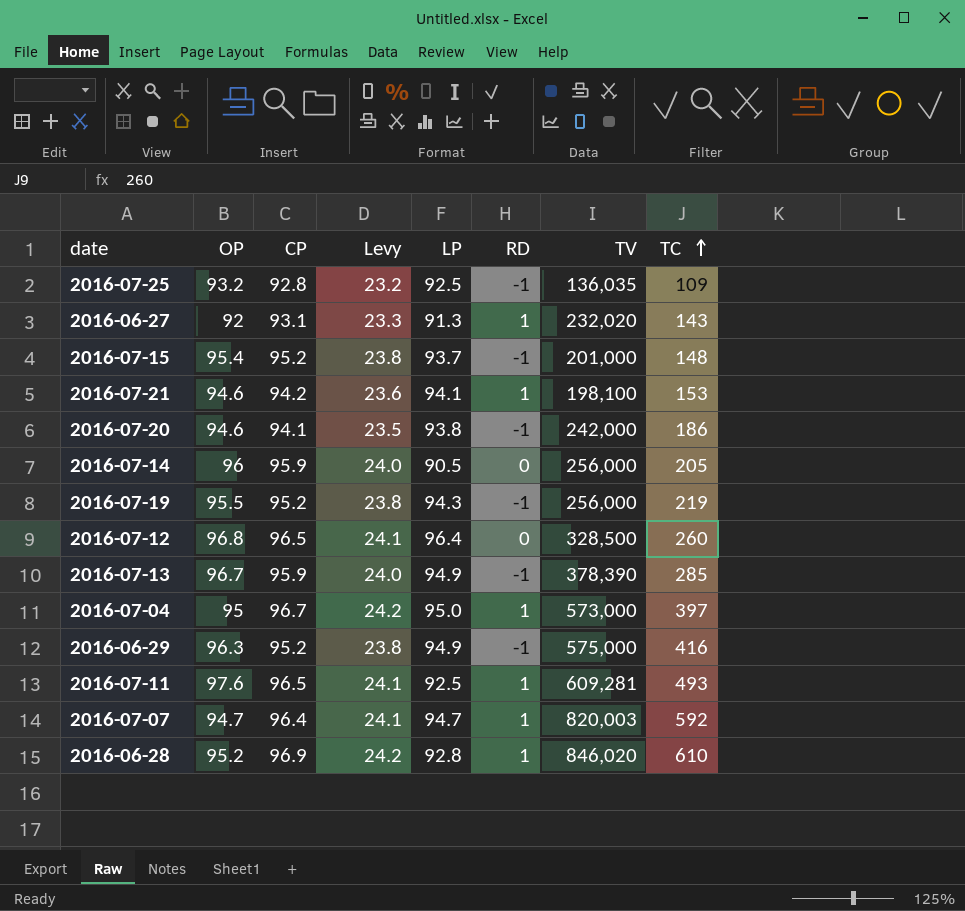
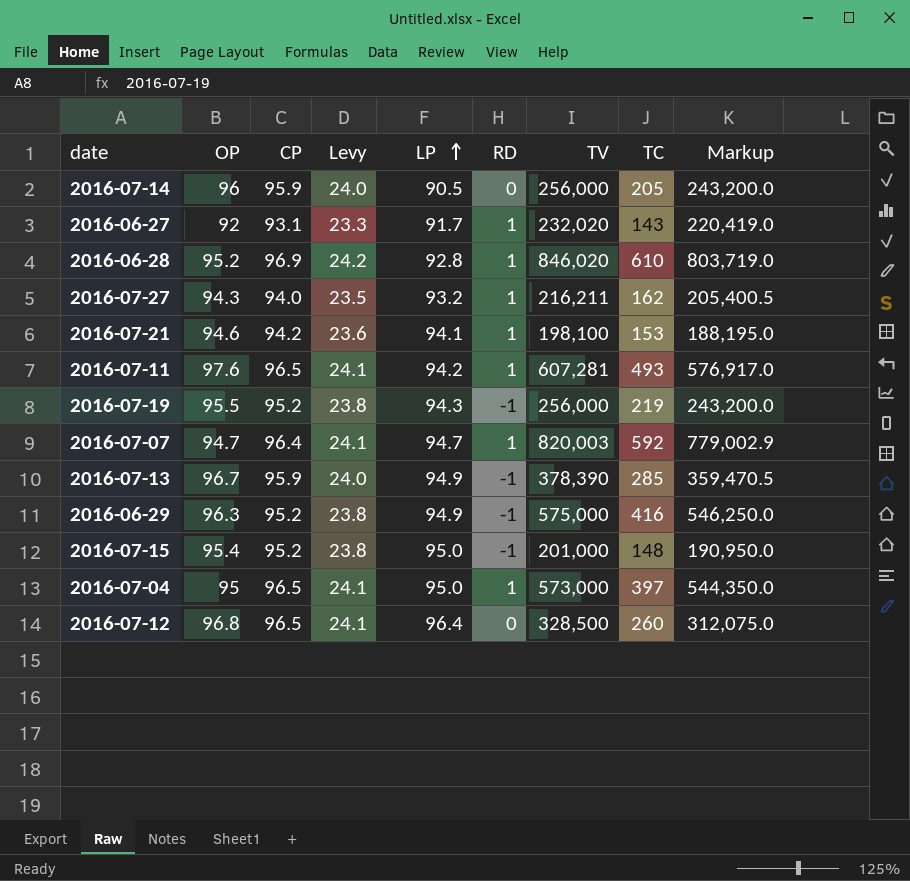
row order: TC ascending -> LP ascending
column Markup | formula: none -> [TV] * 0.95
row 2016-07-25: 93.2 | 92.8 | 23.2 | 92.5 | -1 | 136,035 | 109 -> none
row 2016-07-20: 94.6 | 94.1 | 23.5 | 93.8 | -1 | 242,000 | 186 -> none
2016-06-27 | LP: 91.3 -> 91.7
row 2016-07-27: none -> 94.3 | 94.0 | 23.5 | 93.2 | 1 | 216,211 | 162 | 205,400.5
2016-07-11 | LP: 92.5 -> 94.2
2016-07-11 | TV: 609,281 -> 607,281
2016-07-15 | LP: 93.7 -> 95.0
2016-07-04 | CP: 96.7 -> 96.5
2016-07-04 | Levy: 24.2 -> 24.1

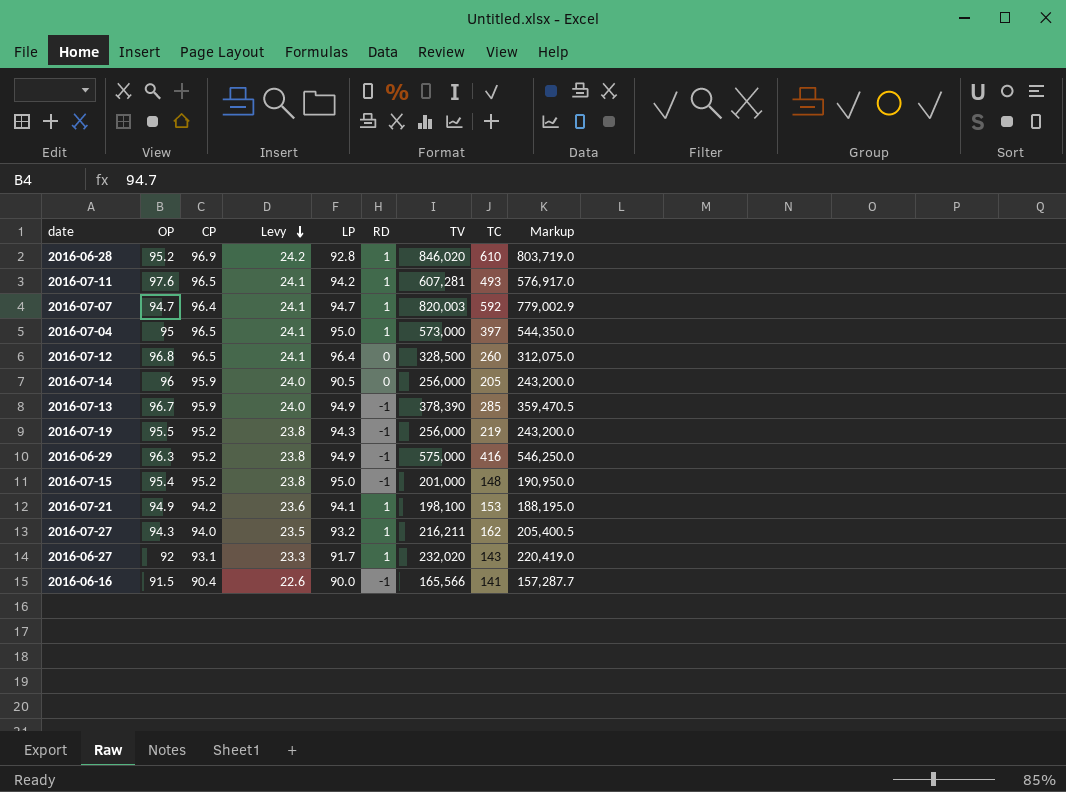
row order: LP ascending -> Levy descending
2016-07-21 | OP: 94.6 -> 94.9
row 2016-06-16: none -> 91.5 | 90.4 | 22.6 | 90.0 | -1 | 165,566 | 141 | 157,287.7

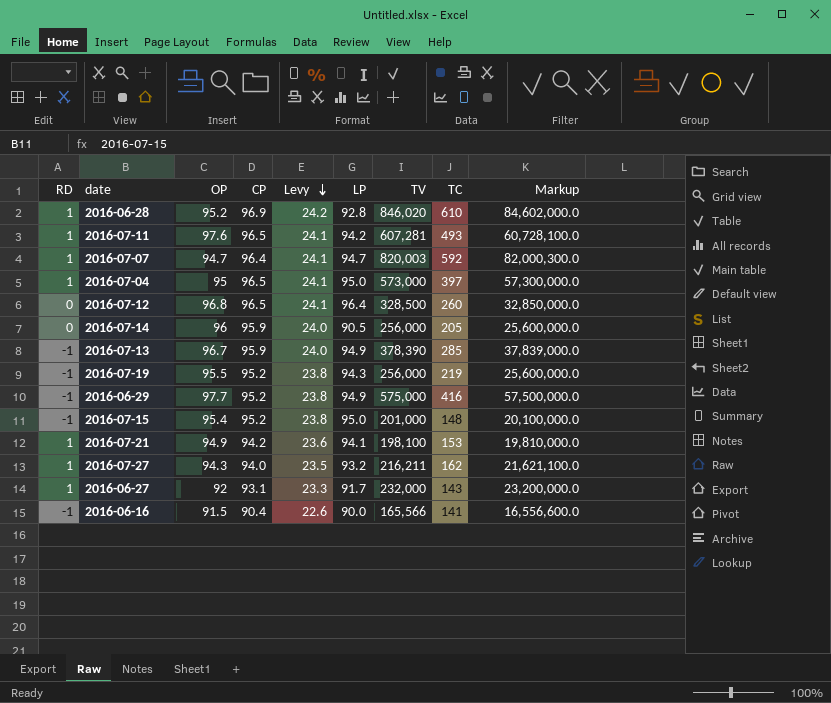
column RD | position: 6 -> 1
column Markup | formula: [TV] * 0.95 -> [TV] * 100
2016-06-29 | OP: 96.3 -> 97.7
2016-06-27 | TV: 232,020 -> 232,000

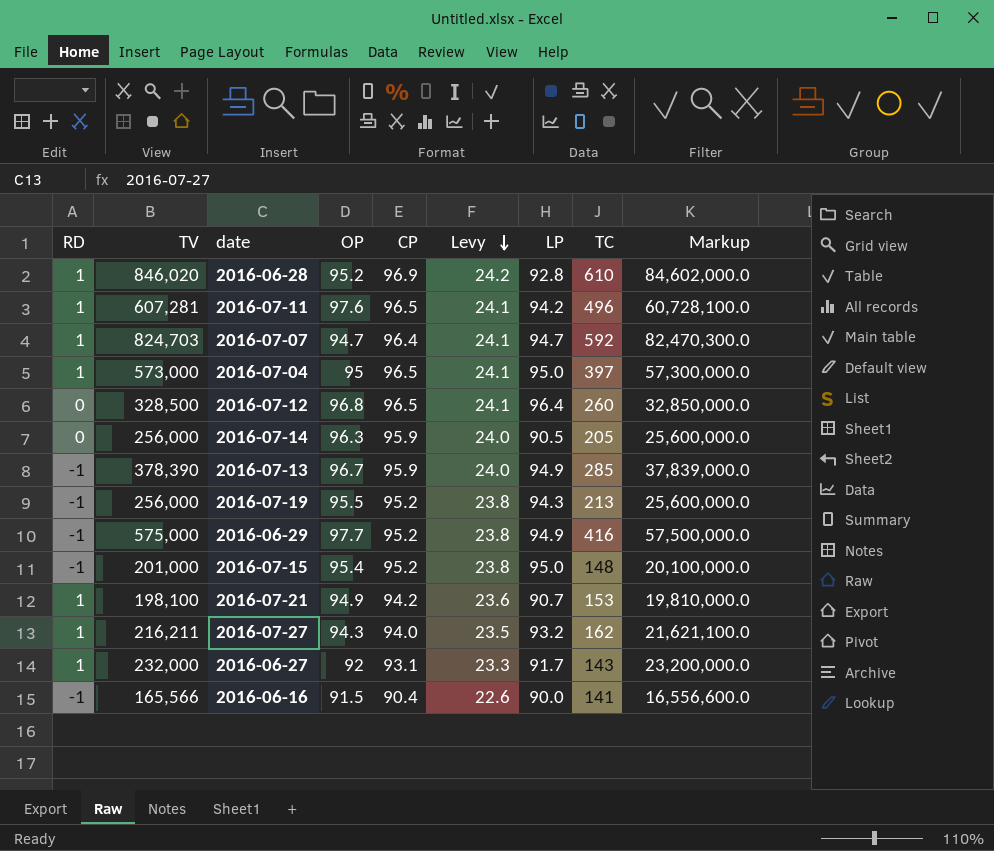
column TV | position: 7 -> 2
2016-07-11 | TC: 493 -> 496
2016-07-07 | TV: 820,003 -> 824,703
2016-07-07 | Markup: 82,000,300.0 -> 82,470,300.0
2016-07-14 | OP: 96 -> 96.3
2016-07-19 | TC: 219 -> 213
2016-07-21 | LP: 94.1 -> 90.7

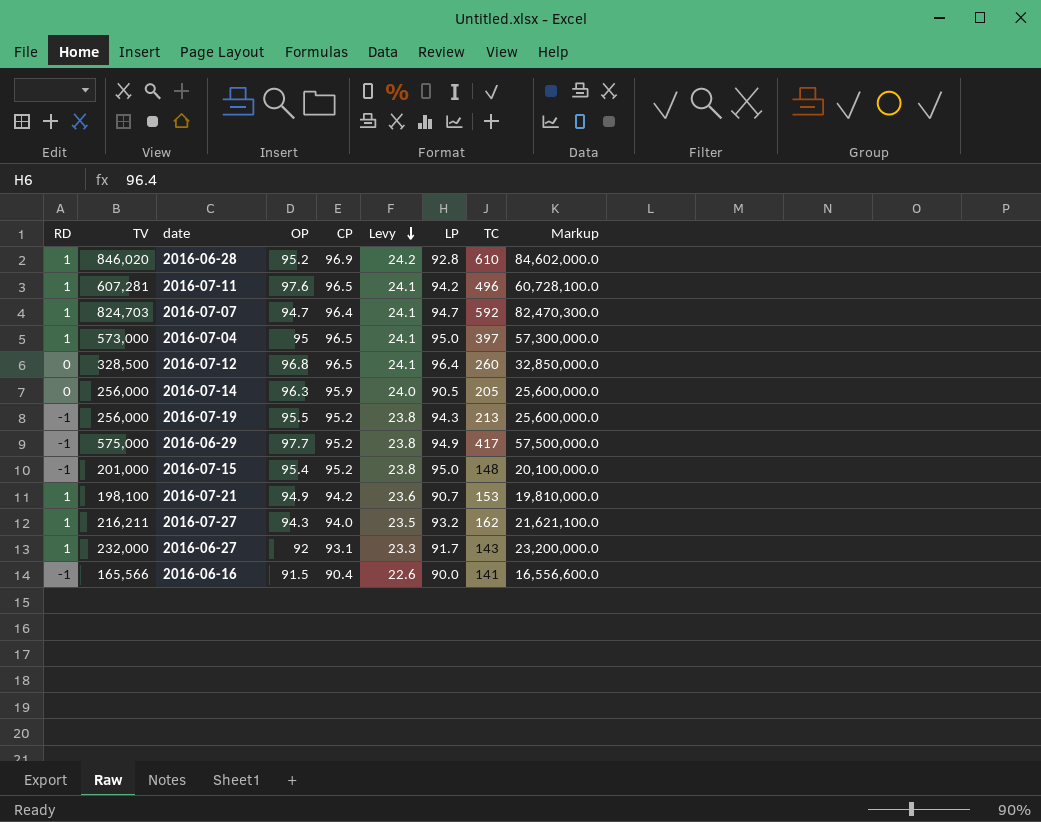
row 2016-07-13: -1 | 378,390 | 96.7 | 95.9 | 24.0 | 94.9 | 285 | 37,839,000.0 -> none
2016-06-29 | TC: 416 -> 417

